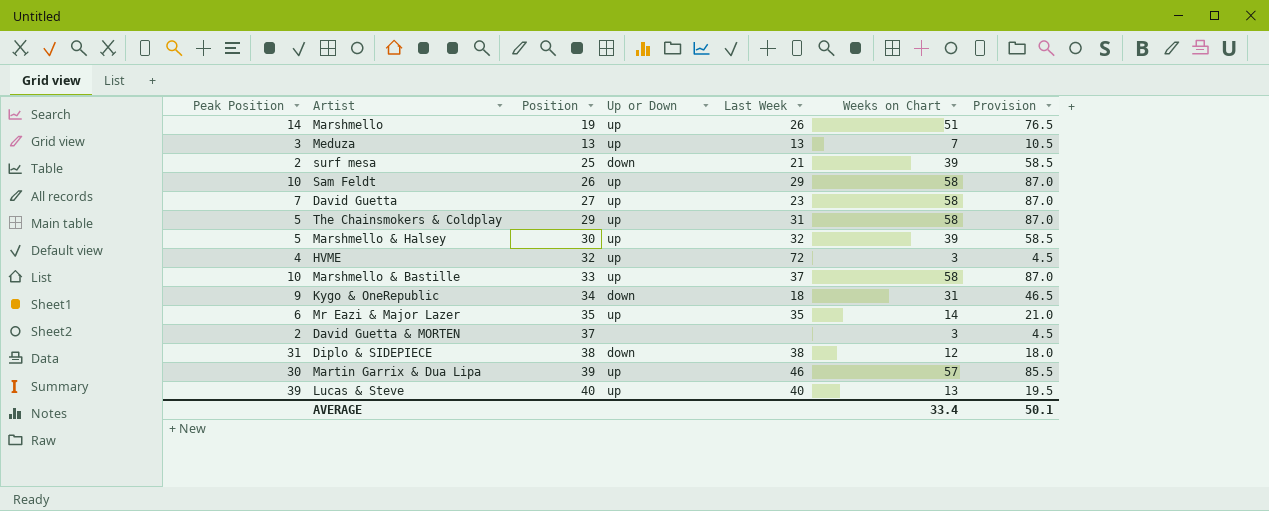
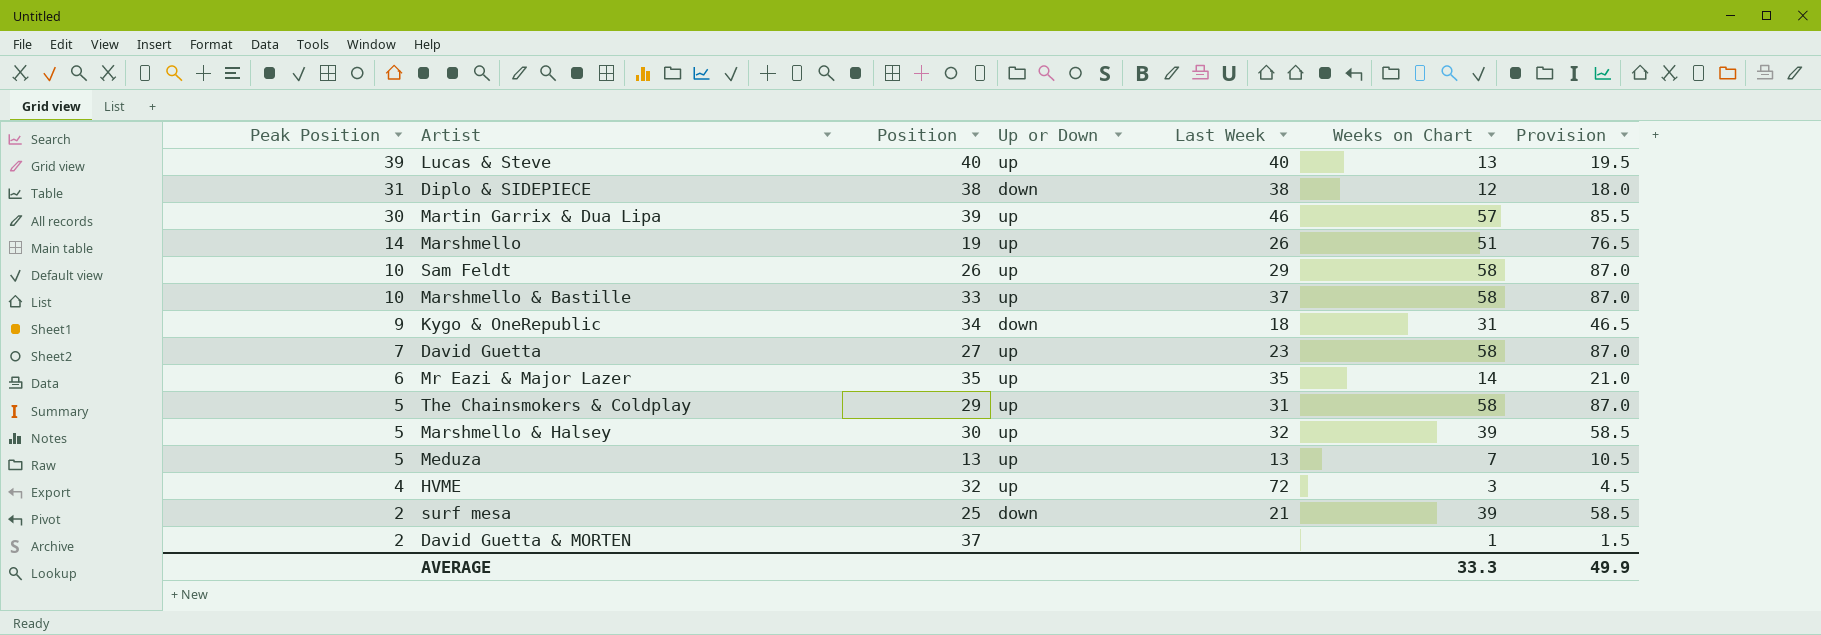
row order: none -> Peak Position descending
Meduza | Peak Position: 3 -> 5
David Guetta & MORTEN | Weeks on Chart: 3 -> 1
David Guetta & MORTEN | Provision: 4.5 -> 1.5
AVERAGE | Weeks on Chart: 33.4 -> 33.3
AVERAGE | Provision: 50.1 -> 49.9

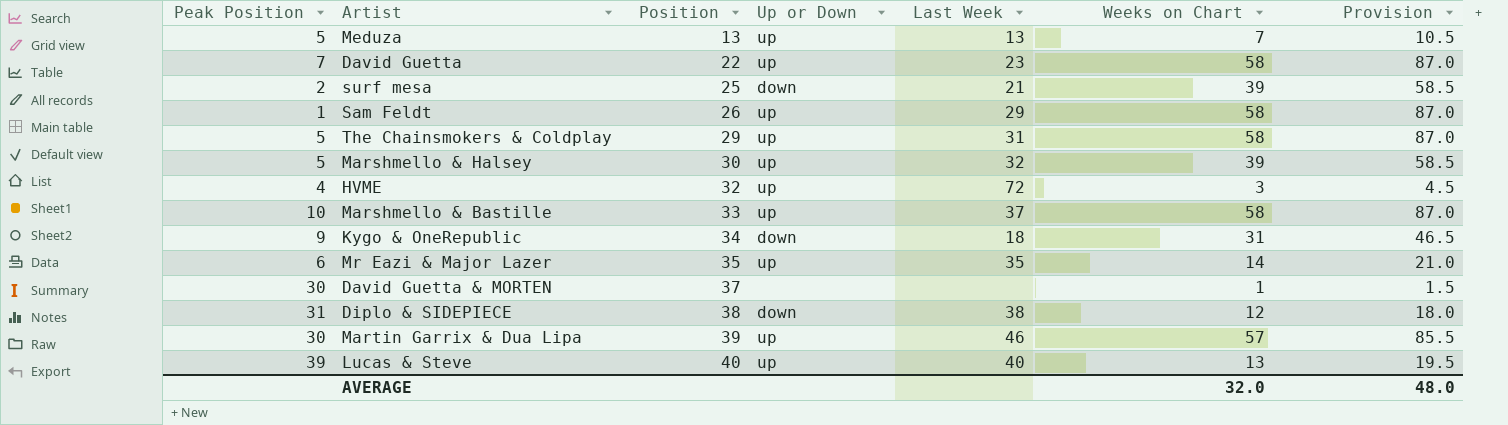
row order: Peak Position descending -> Position ascending
row Marshmello: 14 | 19 | up | 26 | 51 | 76.5 -> none
David Guetta | Position: 27 -> 22
Sam Feldt | Peak Position: 10 -> 1
David Guetta & MORTEN | Peak Position: 2 -> 30
AVERAGE | Weeks on Chart: 33.3 -> 32.0
AVERAGE | Provision: 49.9 -> 48.0

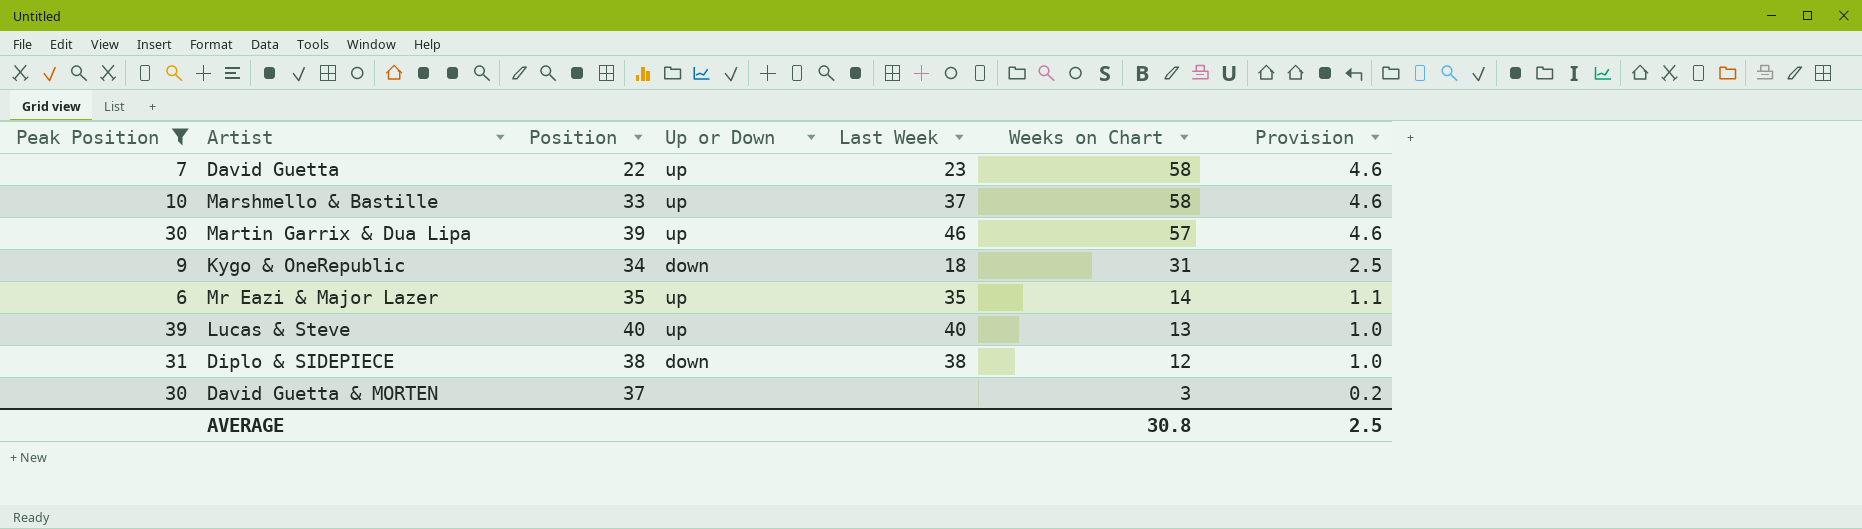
filter: none -> Peak Position >= 6
row order: Position ascending -> Weeks on Chart descending
column Provision | formula: [Weeks on Chart] * 1.5 -> [Weeks on Chart] * 0.08
David Guetta & MORTEN | Weeks on Chart: 1 -> 3
AVERAGE | Weeks on Chart: 32.0 -> 30.8
AVERAGE | Provision: 48.0 -> 2.5

